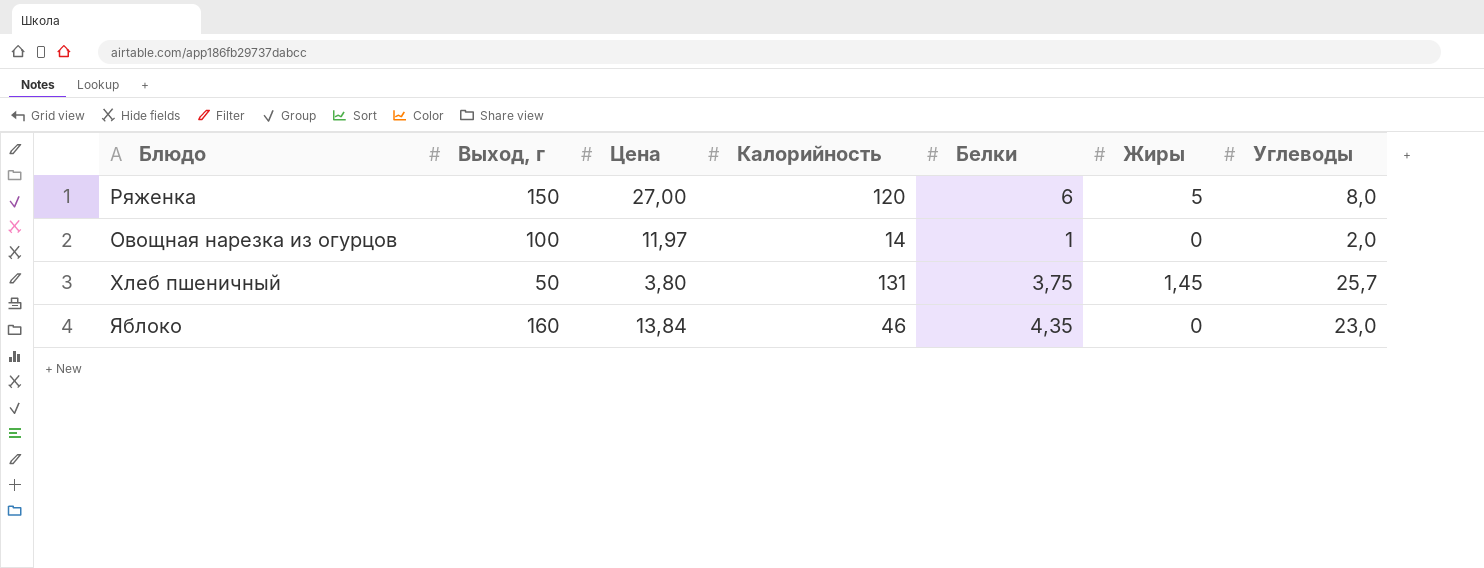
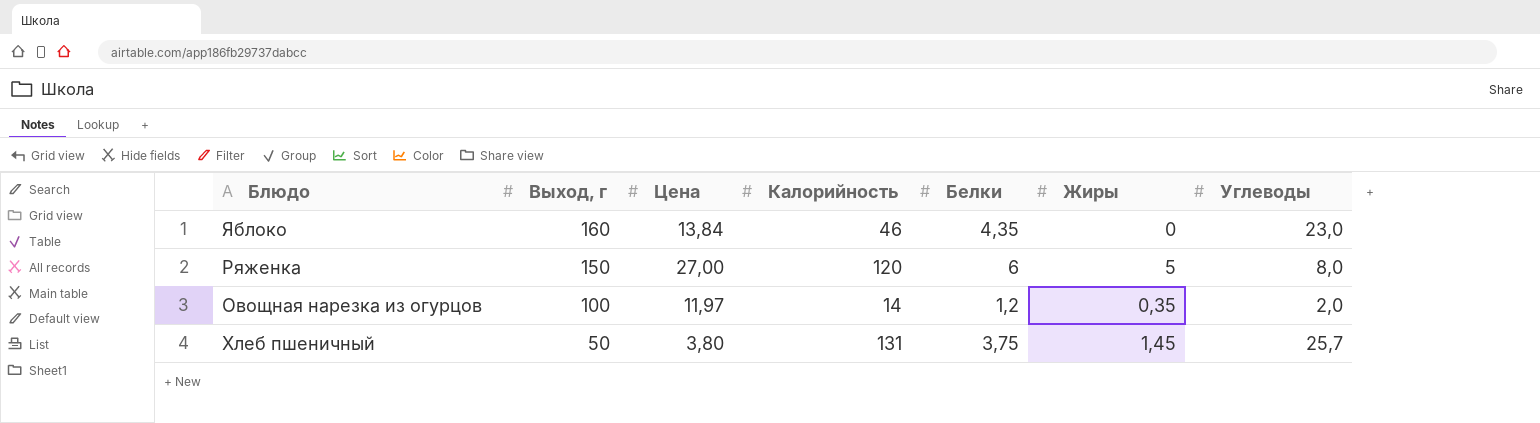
row order: none -> Выход, г descending
Овощная нарезка из огурцов | Белки: 1 -> 1,2
Овощная нарезка из огурцов | Жиры: 0 -> 0,35

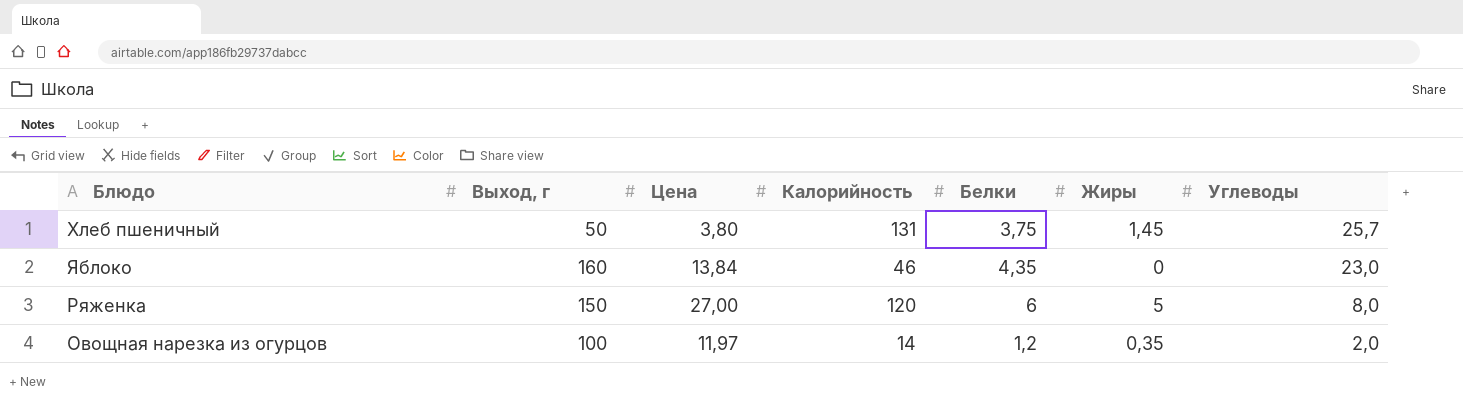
row order: Выход, г descending -> Углеводы descending

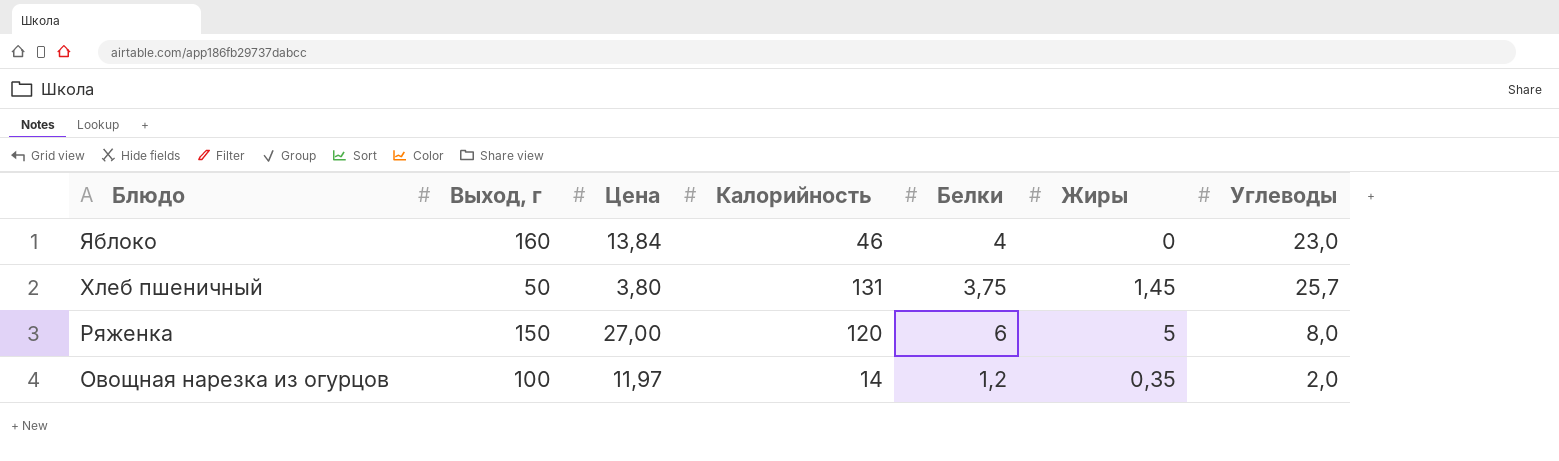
row order: Углеводы descending -> Блюдо descending
Яблоко | Белки: 4,35 -> 4

